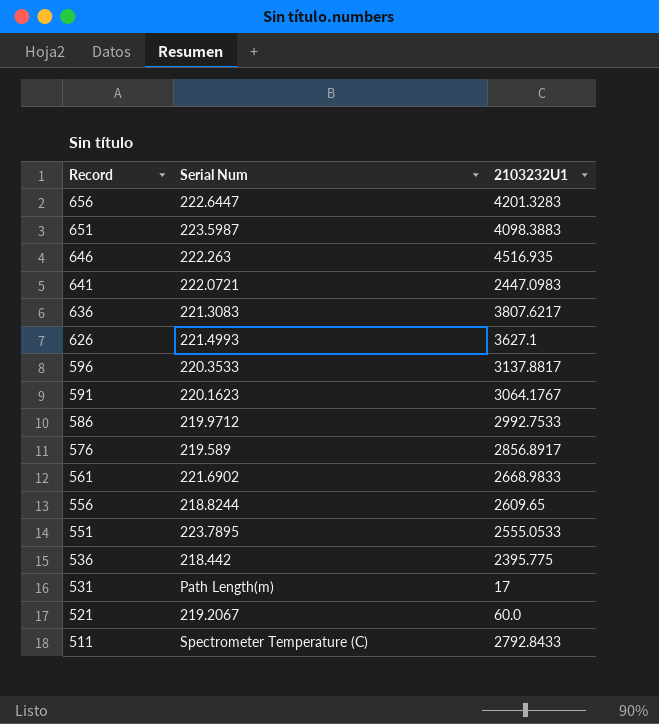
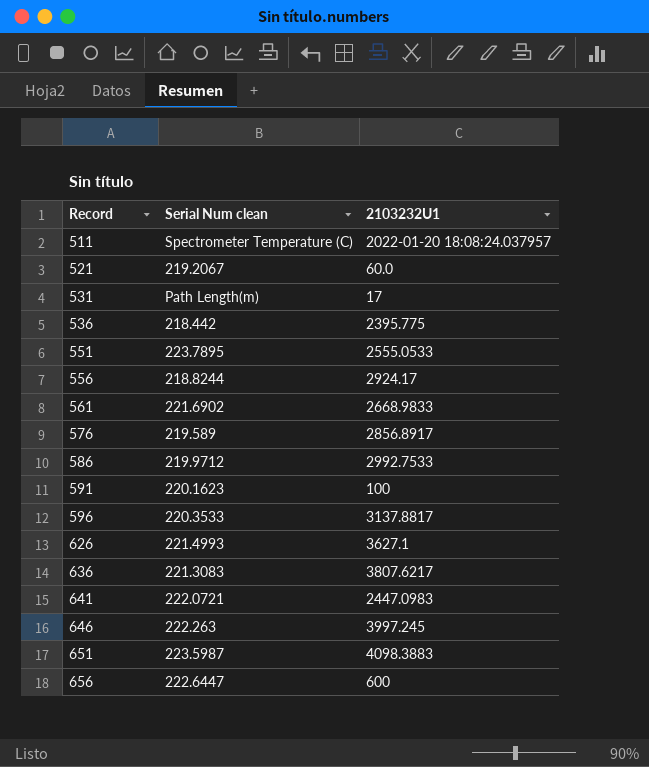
row order: Record descending -> Record ascending
column name: Serial Num -> Serial Num clean
511 | 2103232U1: 2792.8433 -> 2022-01-20 18:08:24.037957
556 | 2103232U1: 2609.65 -> 2924.17
591 | 2103232U1: 3064.1767 -> 100
646 | 2103232U1: 4516.935 -> 3997.245
656 | 2103232U1: 4201.3283 -> 600

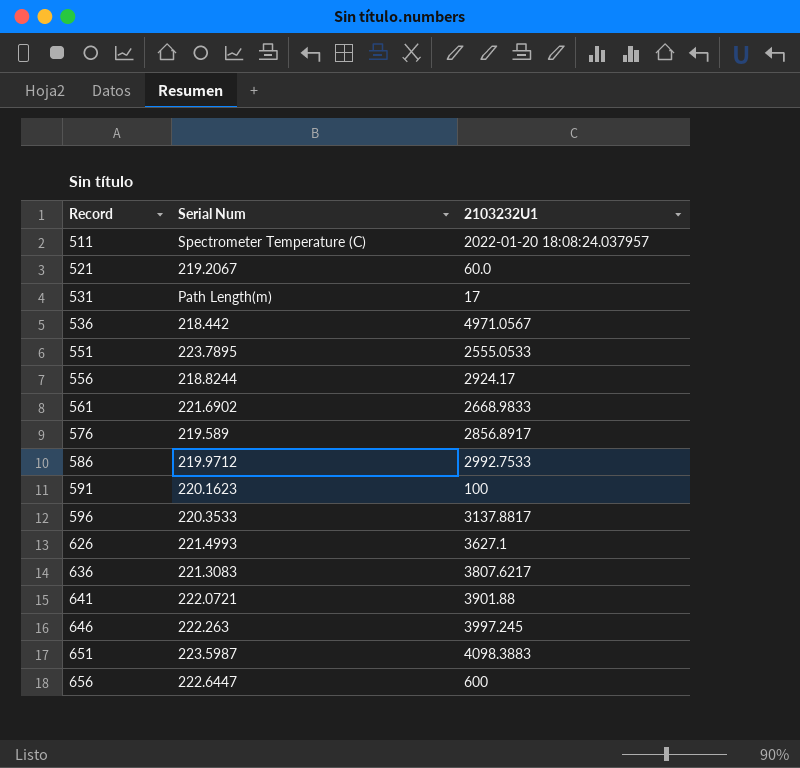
column name: Serial Num clean -> Serial Num
536 | 2103232U1: 2395.775 -> 4971.0567
641 | 2103232U1: 2447.0983 -> 3901.88

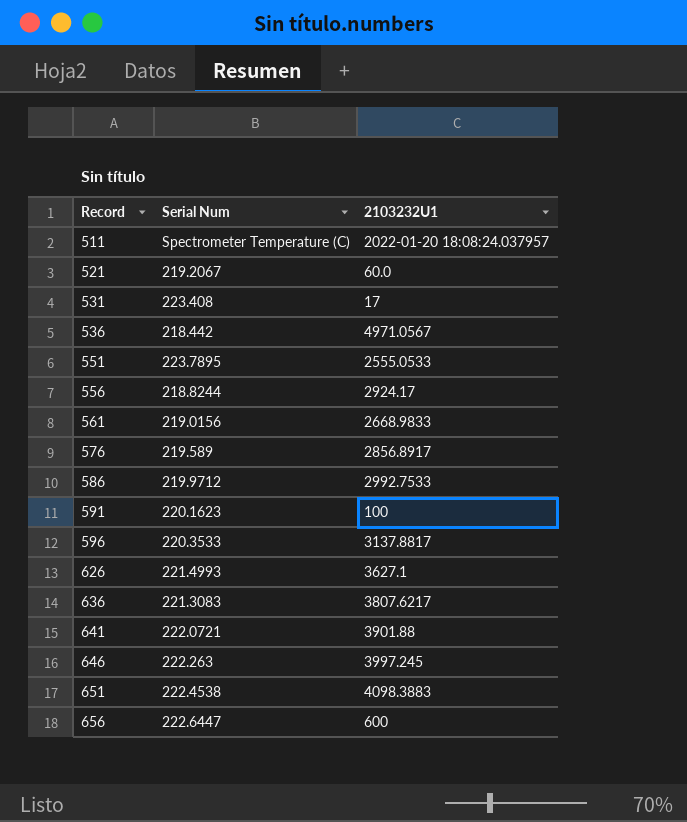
531 | Serial Num: Path Length(m) -> 223.408
561 | Serial Num: 221.6902 -> 219.0156
651 | Serial Num: 223.5987 -> 222.4538

